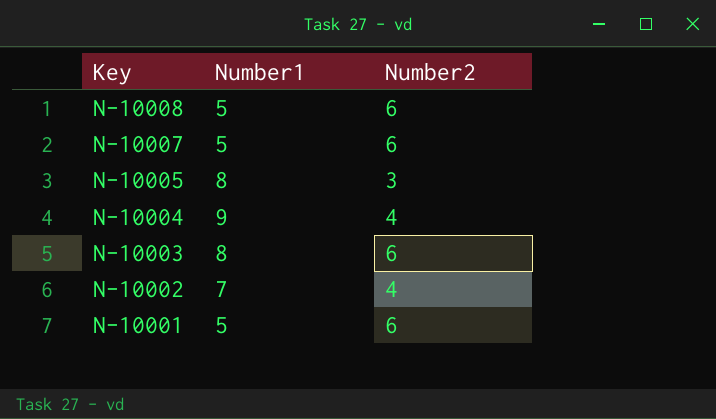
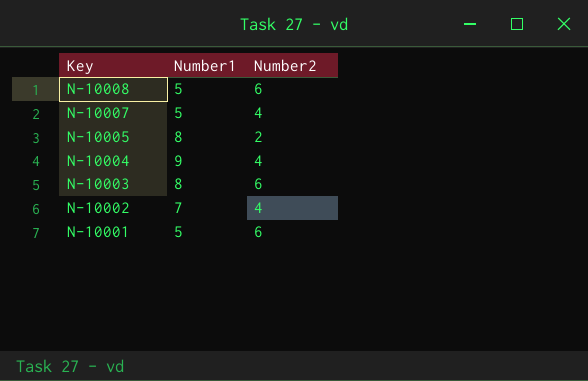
N-10007 | Number2: 6 -> 4
N-10005 | Number2: 3 -> 2

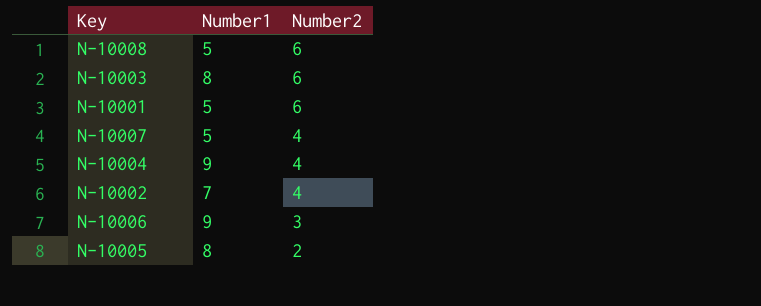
row order: Key descending -> Number2 descending
row N-10006: none -> 9 | 3

